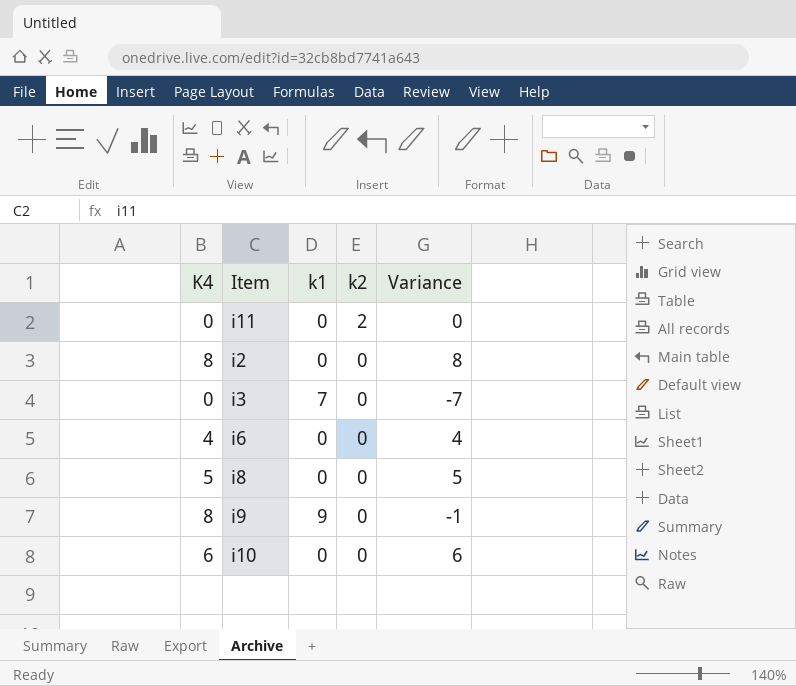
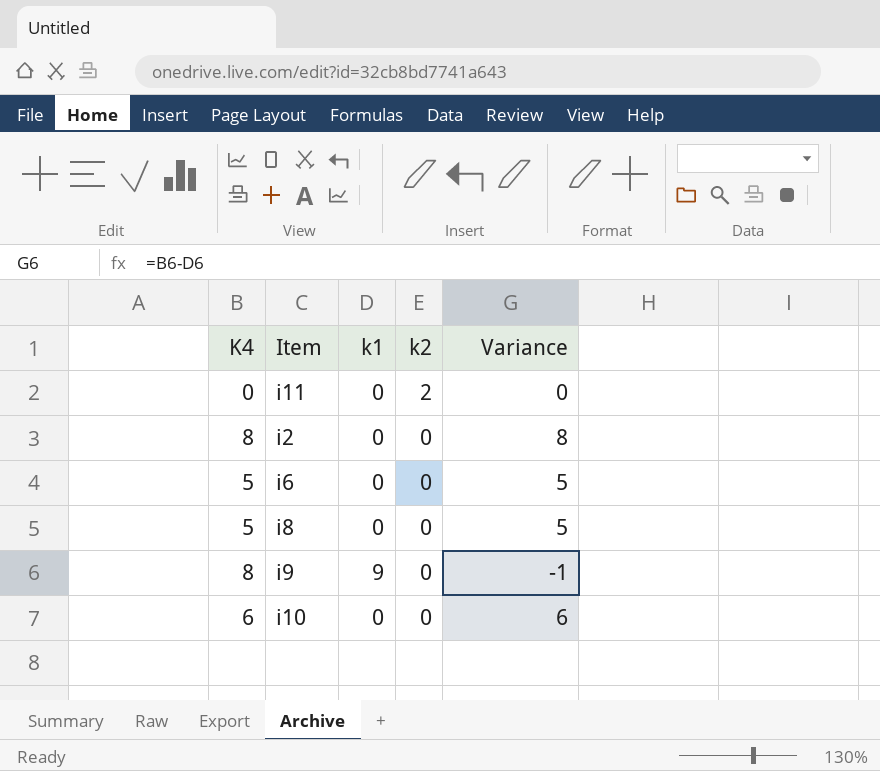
row i3: 0 | 7 | 0 | -7 -> none
i6 | K4: 4 -> 5
i6 | Variance: 4 -> 5

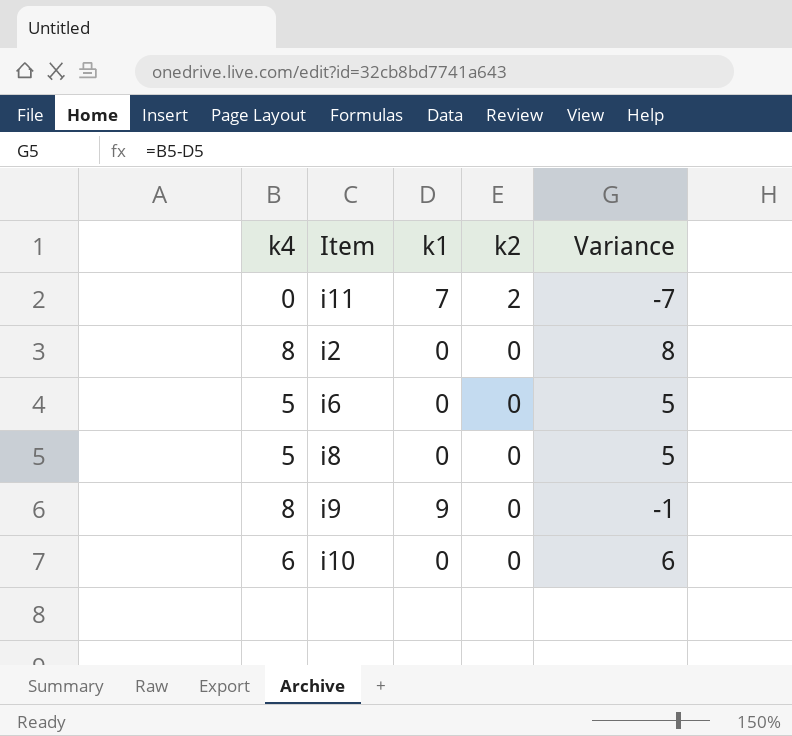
column name: K4 -> k4
i11 | k1: 0 -> 7
i11 | Variance: 0 -> -7

